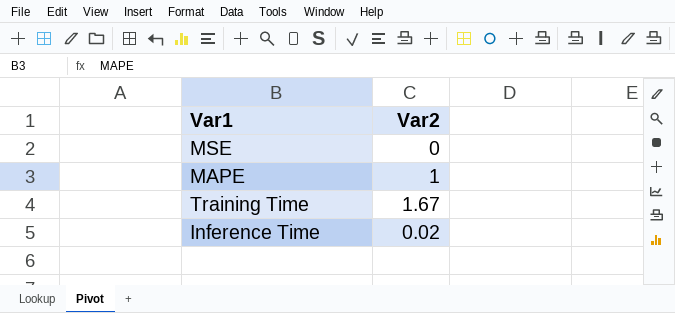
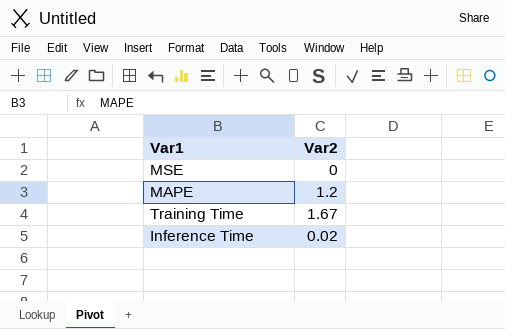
MAPE | Var2: 1 -> 1.2

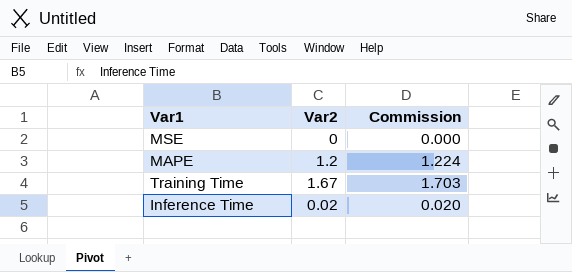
column Commission | formula: none -> [Var2] * 1.02

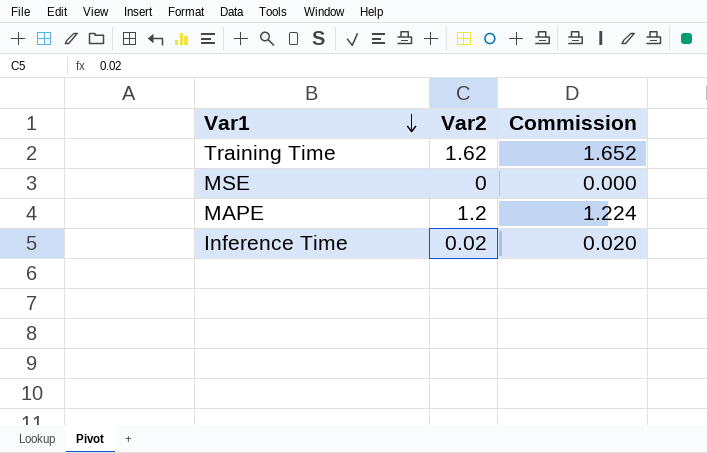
row order: none -> Var1 descending
Training Time | Var2: 1.67 -> 1.62
Training Time | Commission: 1.703 -> 1.652

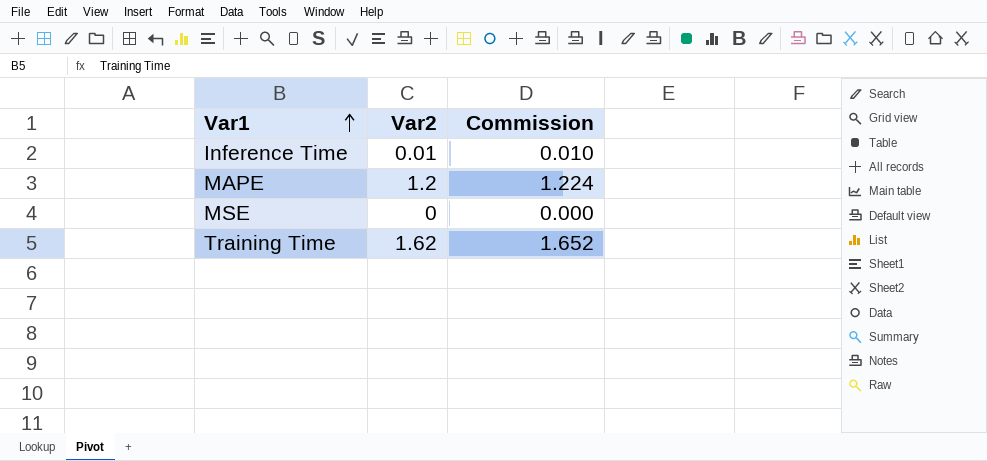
row order: Var1 descending -> Var1 ascending
Inference Time | Var2: 0.02 -> 0.01
Inference Time | Commission: 0.020 -> 0.010

